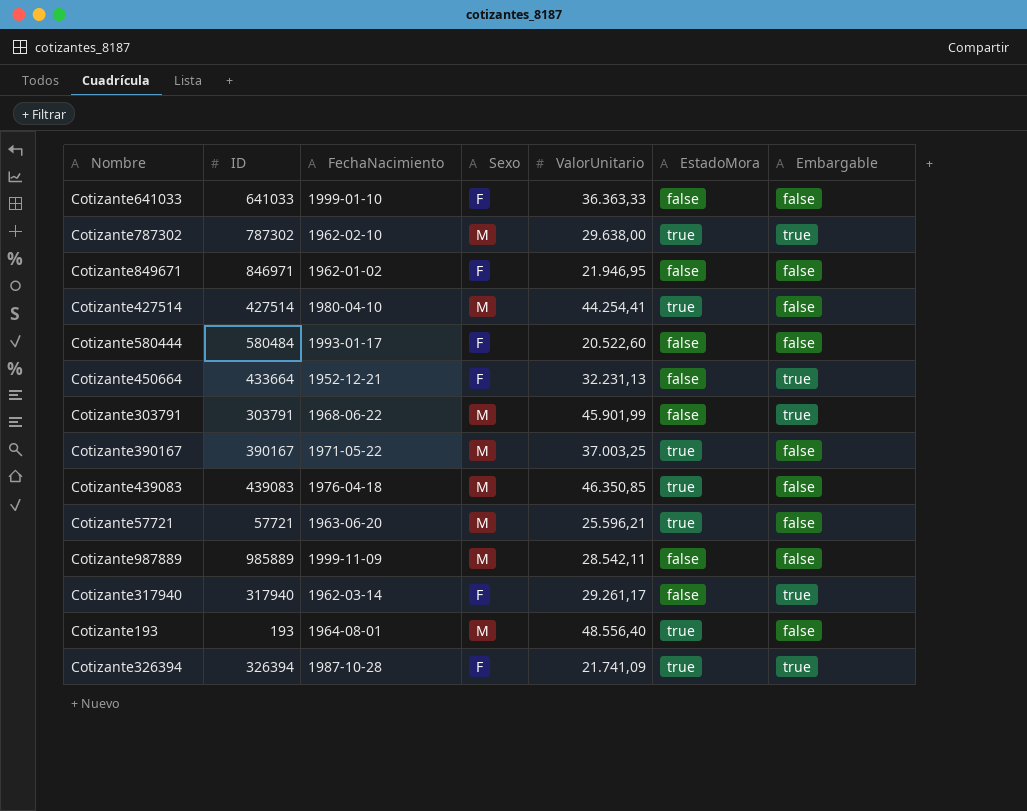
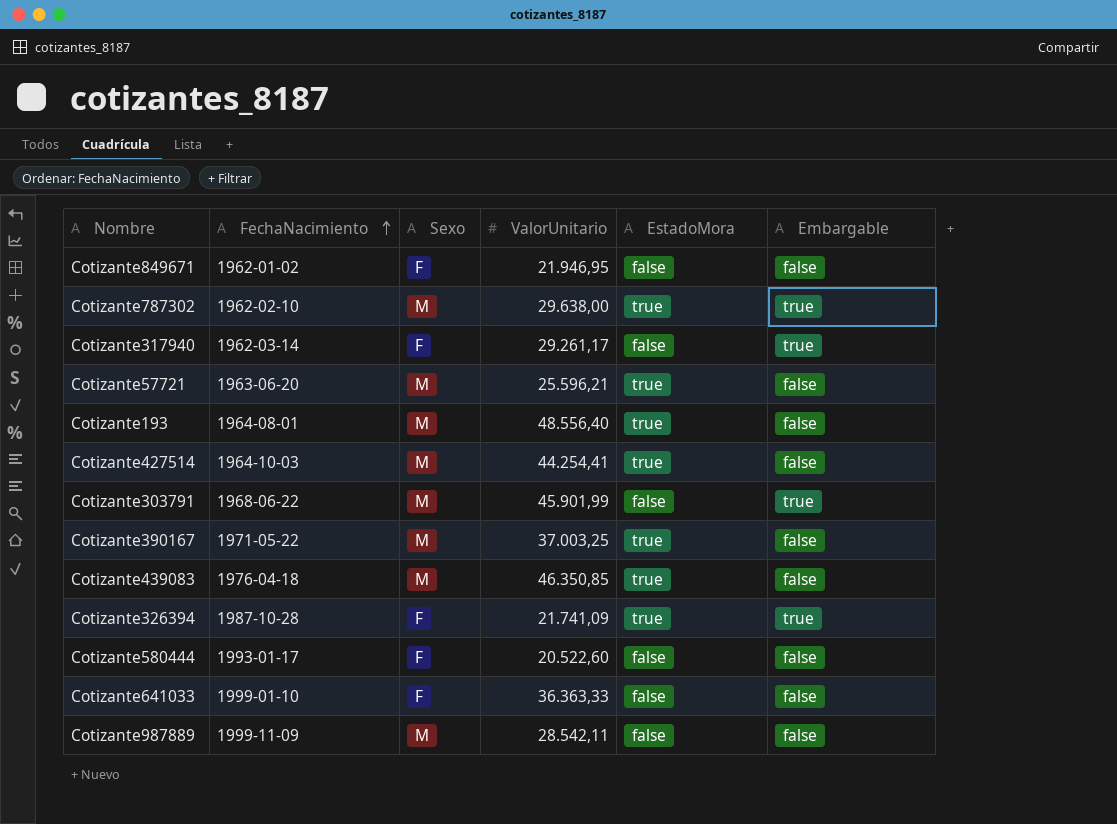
row order: none -> FechaNacimiento ascending
column ID | position: 2 -> none
row Cotizante450664: 433664 | 1952-12-21 | F | 32.231,13 | false | true -> none
Cotizante427514 | FechaNacimiento: 1980-04-10 -> 1964-10-03

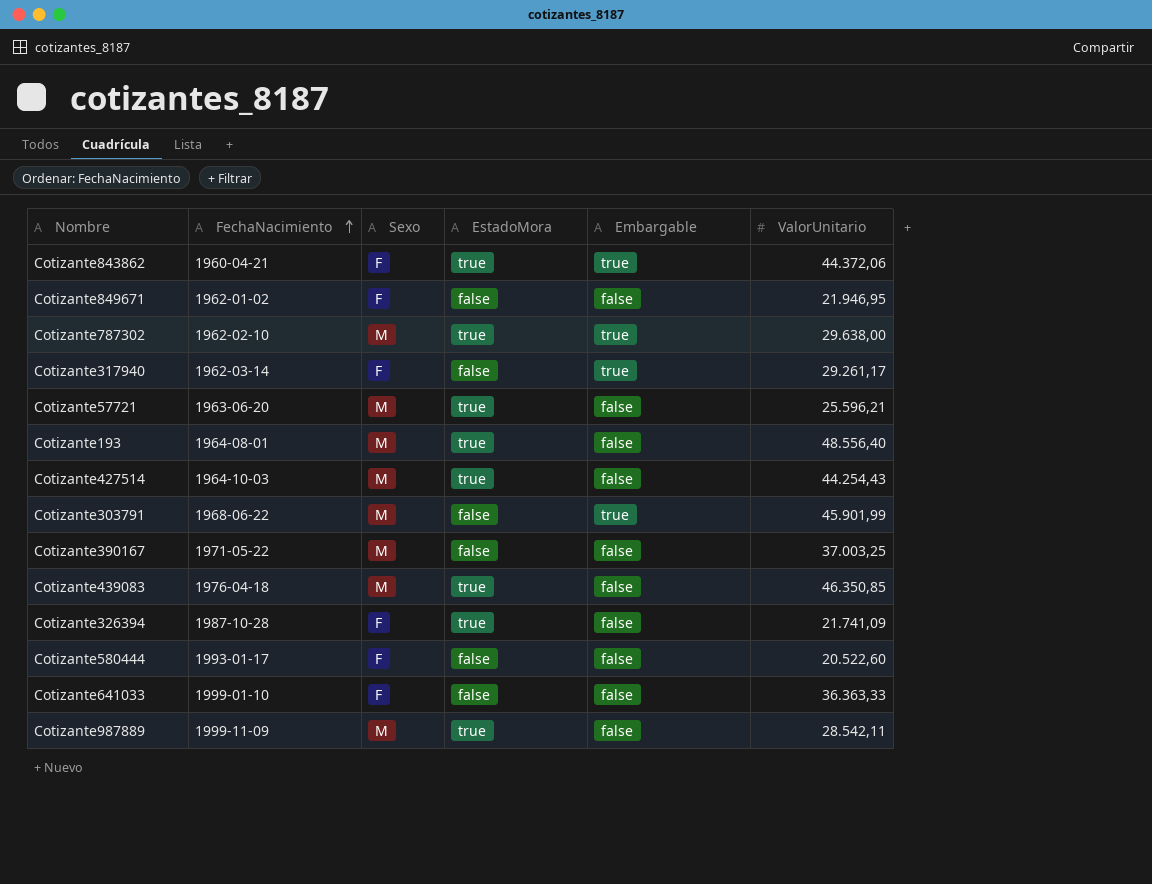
column ValorUnitario | position: 4 -> 6
row Cotizante843862: none -> 1960-04-21 | F | true | true | 44.372,06
Cotizante427514 | ValorUnitario: 44.254,41 -> 44.254,43
Cotizante390167 | EstadoMora: true -> false
Cotizante326394 | Embargable: true -> false
Cotizante987889 | EstadoMora: false -> true

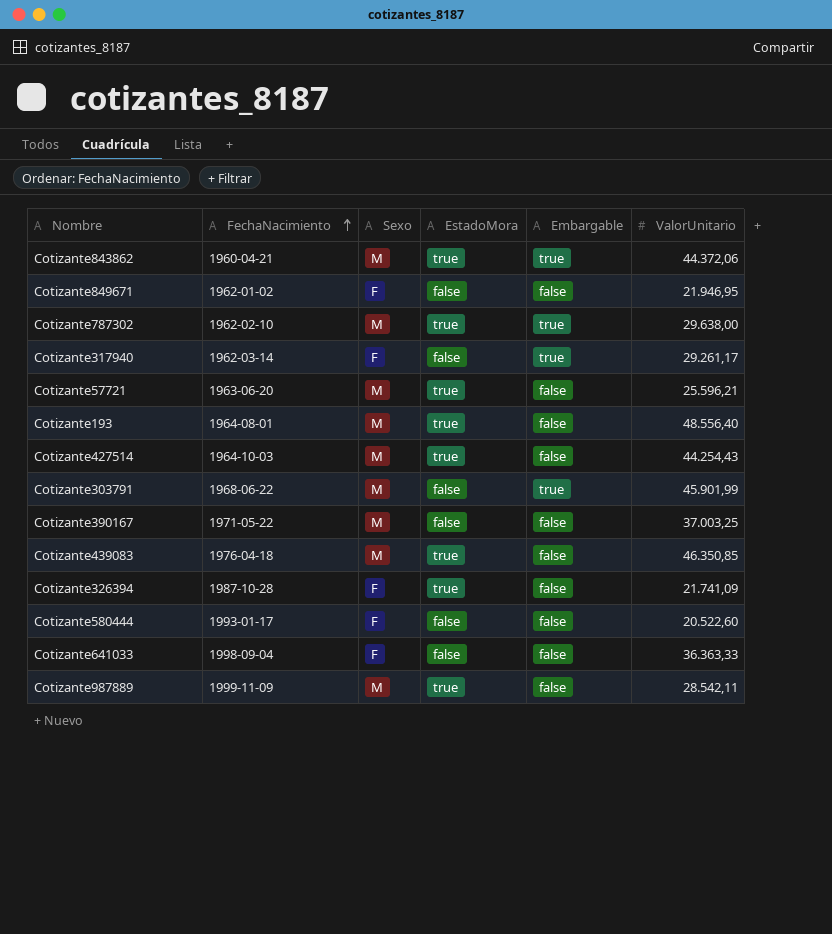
Cotizante843862 | Sexo: F -> M
Cotizante641033 | FechaNacimiento: 1999-01-10 -> 1998-09-04

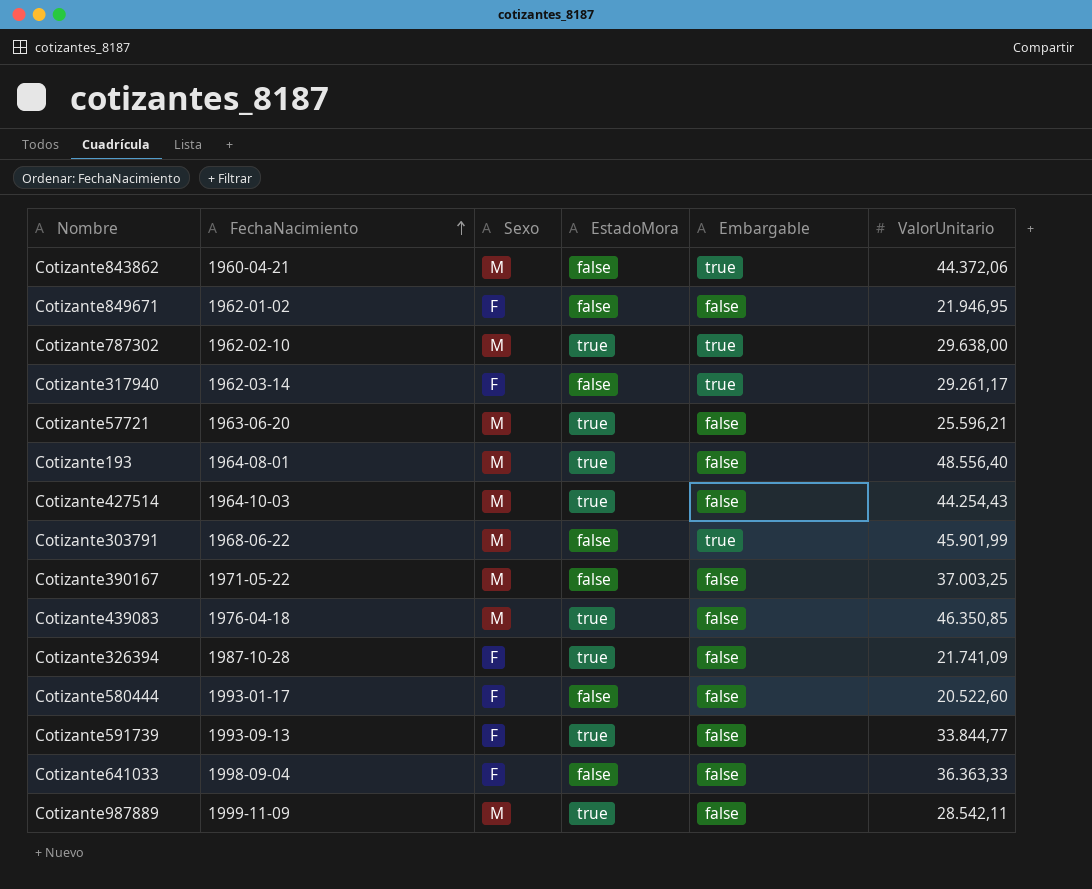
Cotizante843862 | EstadoMora: true -> false
row Cotizante591739: none -> 1993-09-13 | F | true | false | 33.844,77

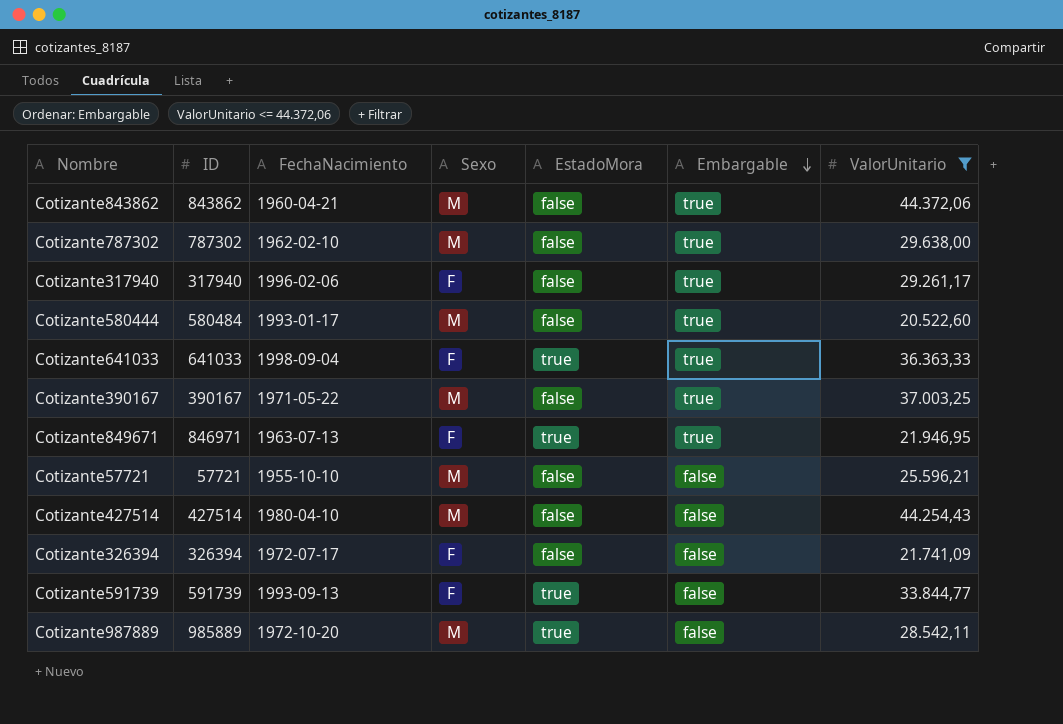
filter: none -> ValorUnitario <= 44.372,06
row order: FechaNacimiento ascending -> Embargable descending
column ID | position: none -> 2
Cotizante787302 | EstadoMora: true -> false
Cotizante317940 | FechaNacimiento: 1962-03-14 -> 1996-02-06
Cotizante580444 | Sexo: F -> M
Cotizante580444 | Embargable: false -> true
Cotizante641033 | EstadoMora: false -> true
Cotizante641033 | Embargable: false -> true
Cotizante390167 | Embargable: false -> true
Cotizante849671 | FechaNacimiento: 1962-01-02 -> 1963-07-13
Cotizante849671 | EstadoMora: false -> true
Cotizante849671 | Embargable: false -> true
Cotizante57721 | FechaNacimiento: 1963-06-20 -> 1955-10-10
Cotizante57721 | EstadoMora: true -> false
Cotizante427514 | FechaNacimiento: 1964-10-03 -> 1980-04-10
Cotizante427514 | EstadoMora: true -> false
Cotizante326394 | FechaNacimiento: 1987-10-28 -> 1972-07-17
Cotizante326394 | EstadoMora: true -> false
Cotizante987889 | FechaNacimiento: 1999-11-09 -> 1972-10-20

